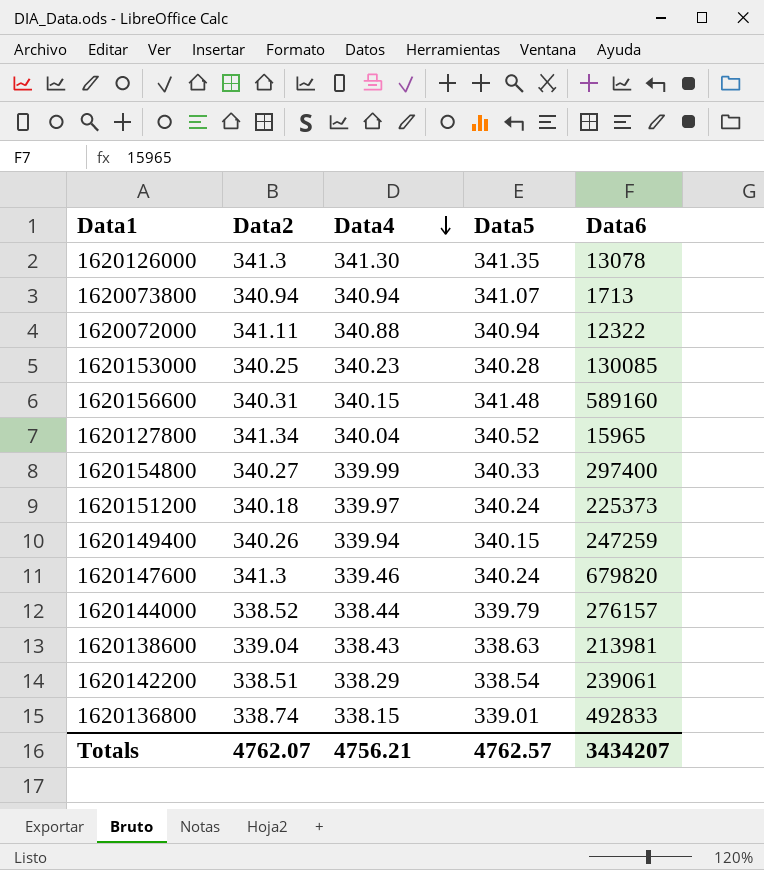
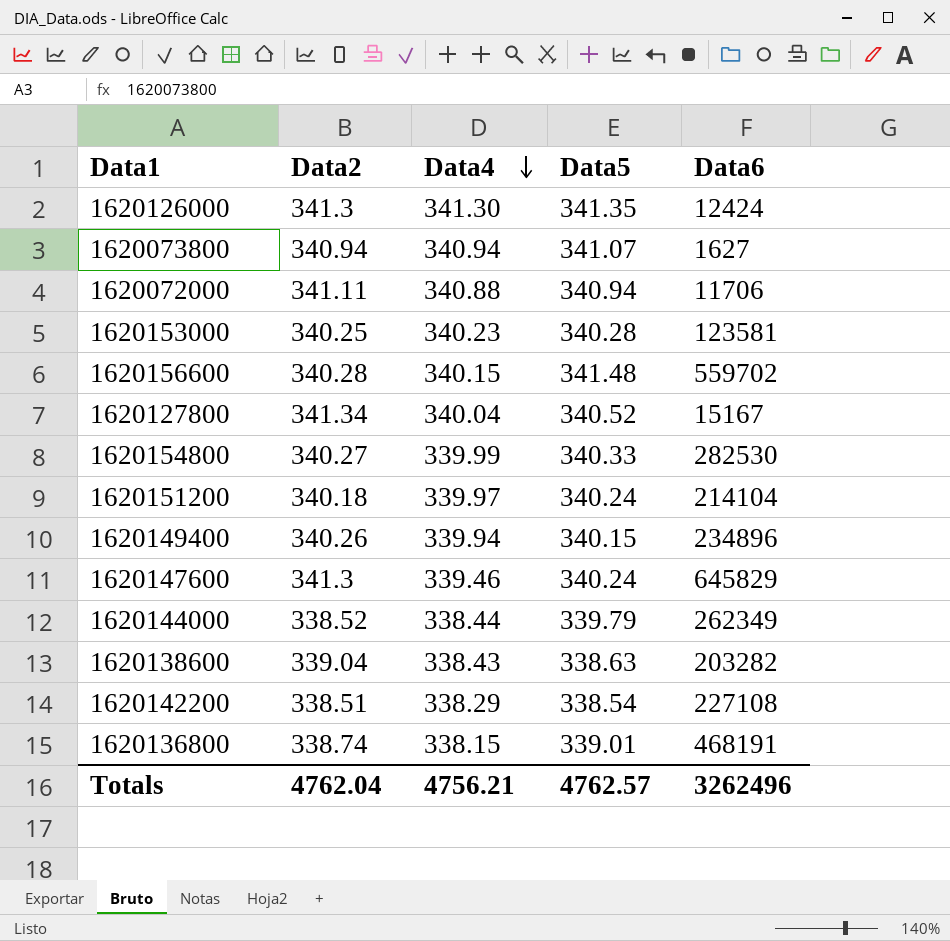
1620126000 | Data6: 13078 -> 12424
1620073800 | Data6: 1713 -> 1627
1620072000 | Data6: 12322 -> 11706
1620153000 | Data6: 130085 -> 123581
1620156600 | Data2: 340.31 -> 340.28
1620156600 | Data6: 589160 -> 559702
1620127800 | Data6: 15965 -> 15167
1620154800 | Data6: 297400 -> 282530
1620151200 | Data6: 225373 -> 214104
1620149400 | Data6: 247259 -> 234896
1620147600 | Data6: 679820 -> 645829
1620144000 | Data6: 276157 -> 262349
1620138600 | Data6: 213981 -> 203282
1620142200 | Data6: 239061 -> 227108
1620136800 | Data6: 492833 -> 468191
Totals | Data2: 4762.07 -> 4762.04
Totals | Data6: 3434207 -> 3262496

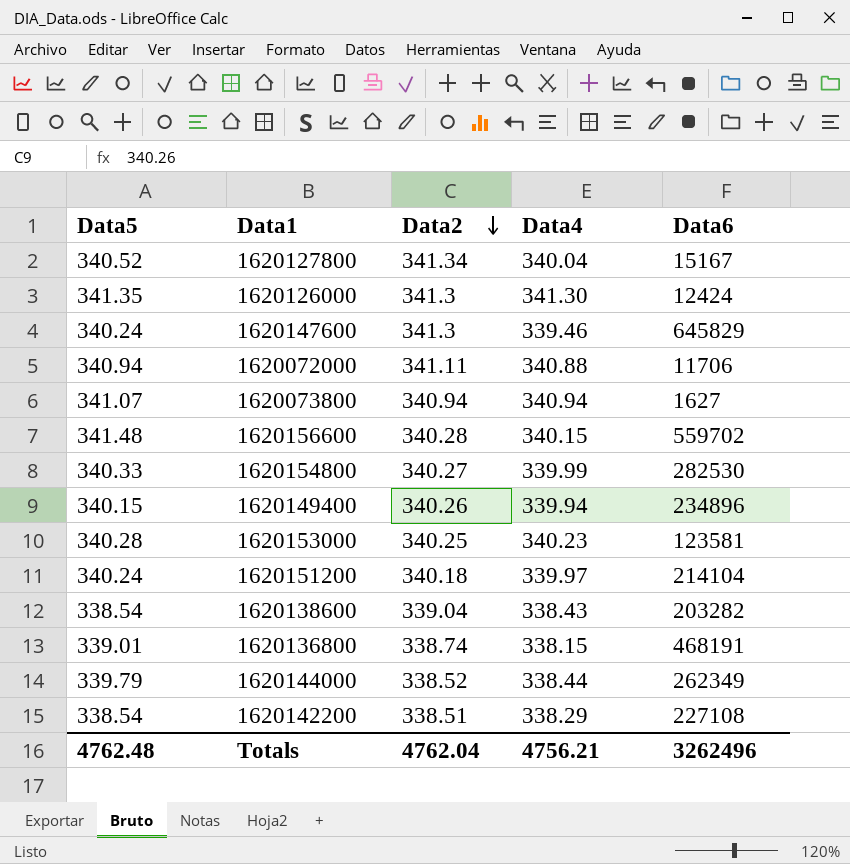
row order: Data4 descending -> Data2 descending
column Data5 | position: 4 -> 1
1620138600 | Data5: 338.63 -> 338.54
Totals | Data5: 4762.57 -> 4762.48

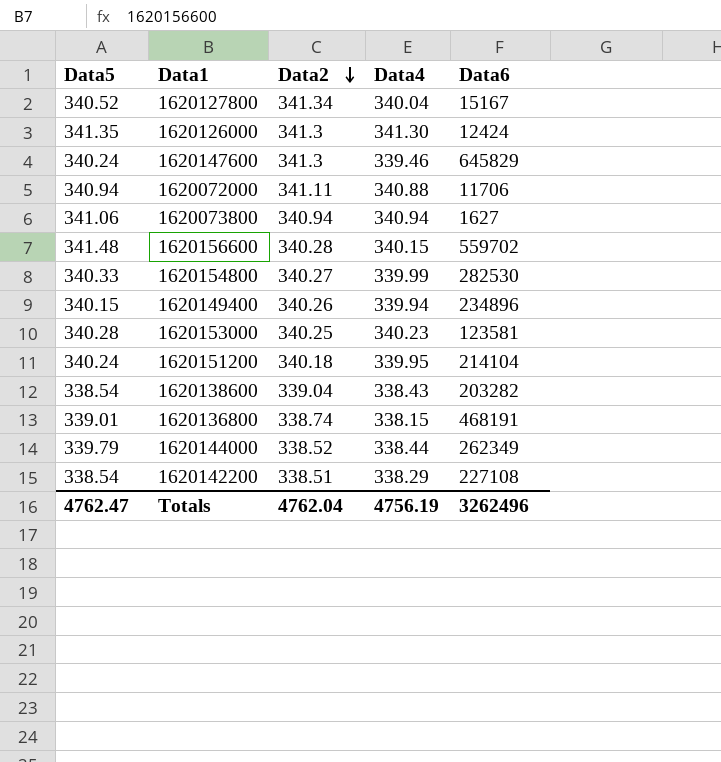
1620073800 | Data5: 341.07 -> 341.06
1620151200 | Data4: 339.97 -> 339.95
Totals | Data5: 4762.48 -> 4762.47
Totals | Data4: 4756.21 -> 4756.19

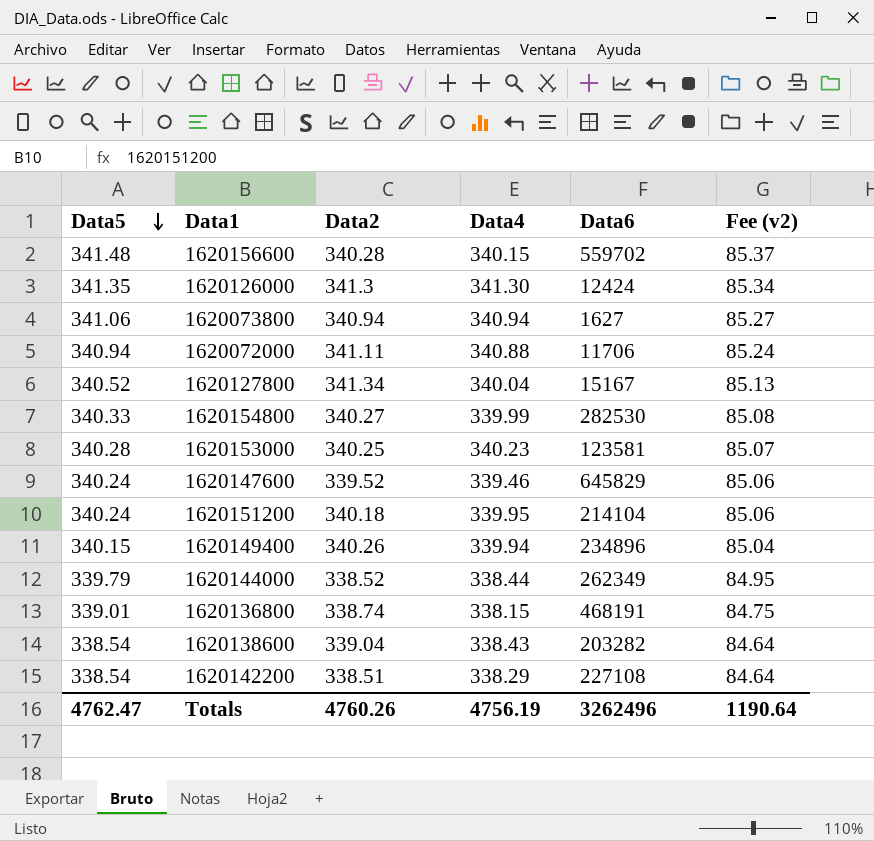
row order: Data2 descending -> Data5 descending
column Fee (v2) | formula: none -> [Data5] * 0.25
1620147600 | Data2: 341.3 -> 339.52
Totals | Data2: 4762.04 -> 4760.26

